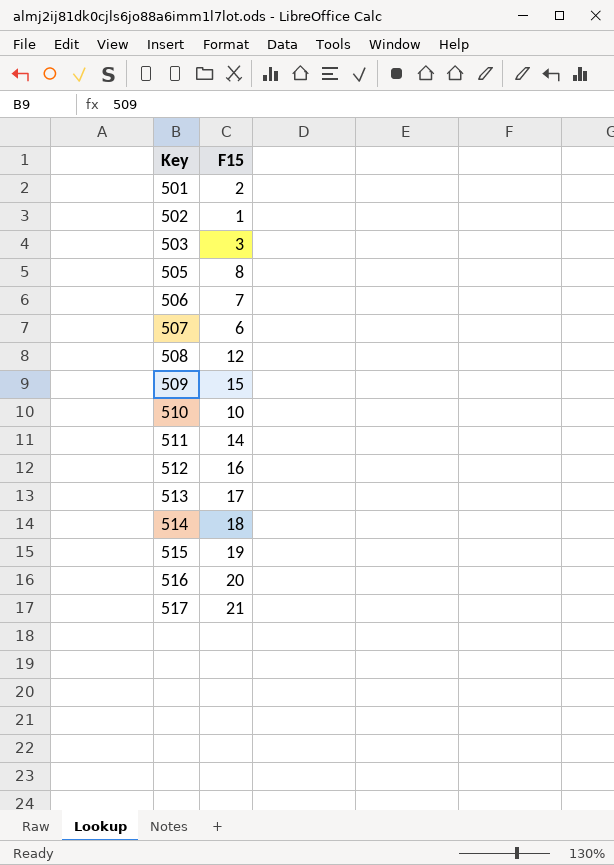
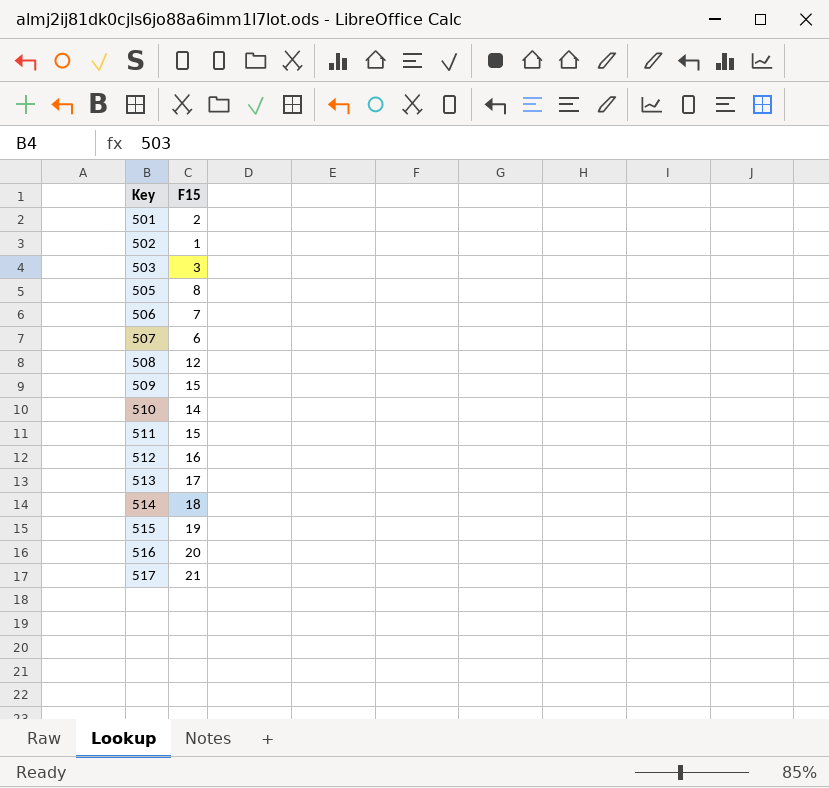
510 | F15: 10 -> 14
511 | F15: 14 -> 15

